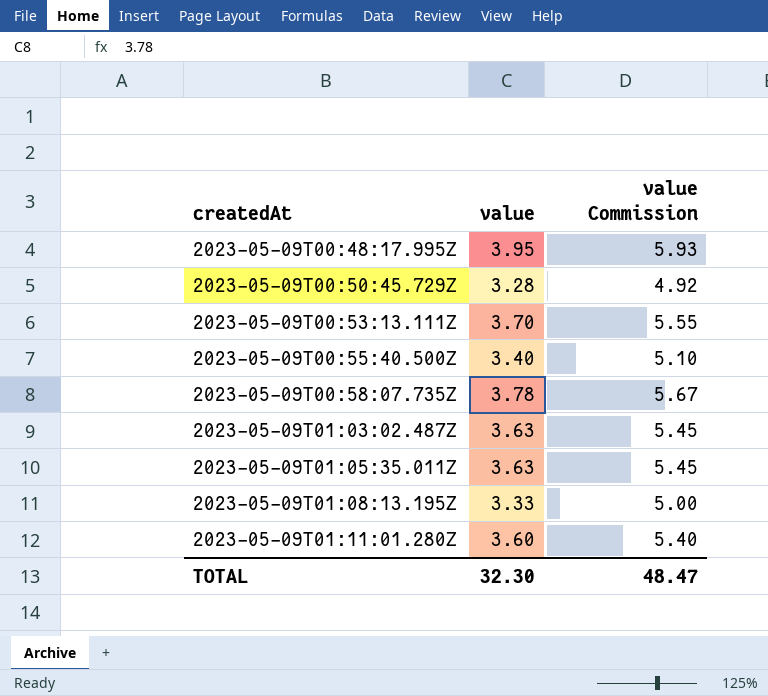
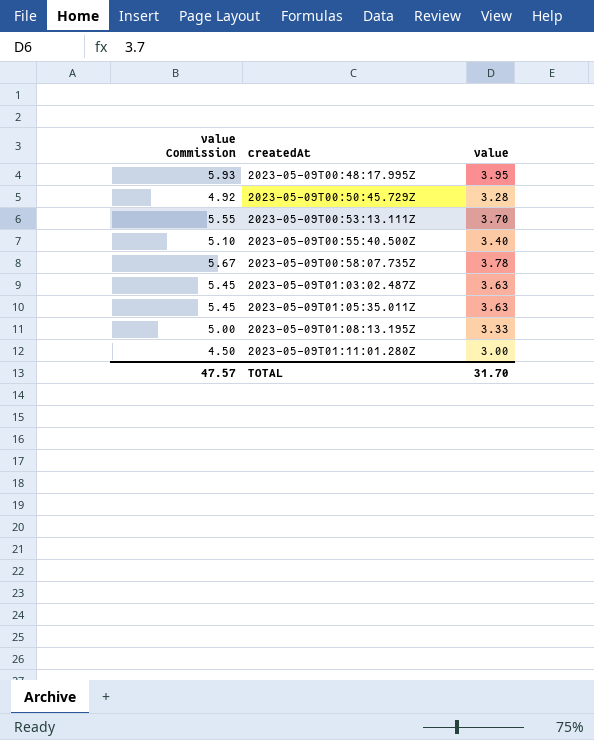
column value Commission | position: 3 -> 1
2023-05-09T01:11:01.280Z | value Commission: 5.40 -> 4.50
2023-05-09T01:11:01.280Z | value: 3.60 -> 3.00
TOTAL | value Commission: 48.47 -> 47.57
TOTAL | value: 32.30 -> 31.70

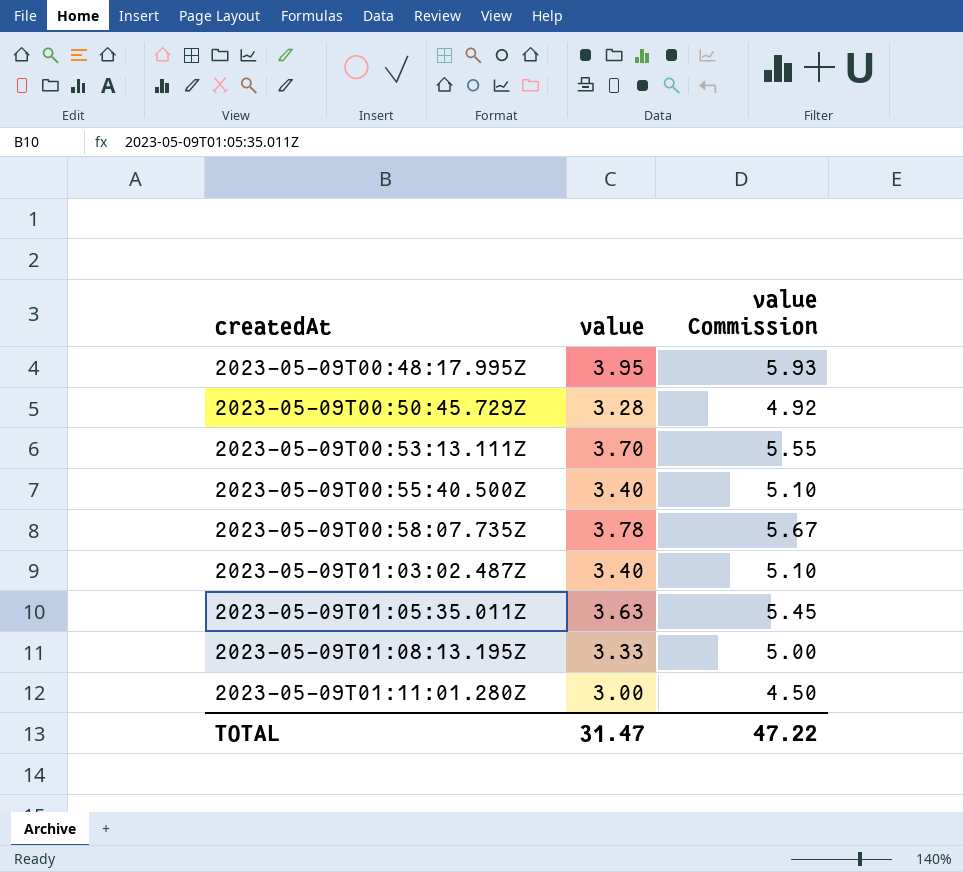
column value Commission | position: 1 -> 3
2023-05-09T01:03:02.487Z | value: 3.63 -> 3.40
2023-05-09T01:03:02.487Z | value Commission: 5.45 -> 5.10
TOTAL | value: 31.70 -> 31.47
TOTAL | value Commission: 47.57 -> 47.22

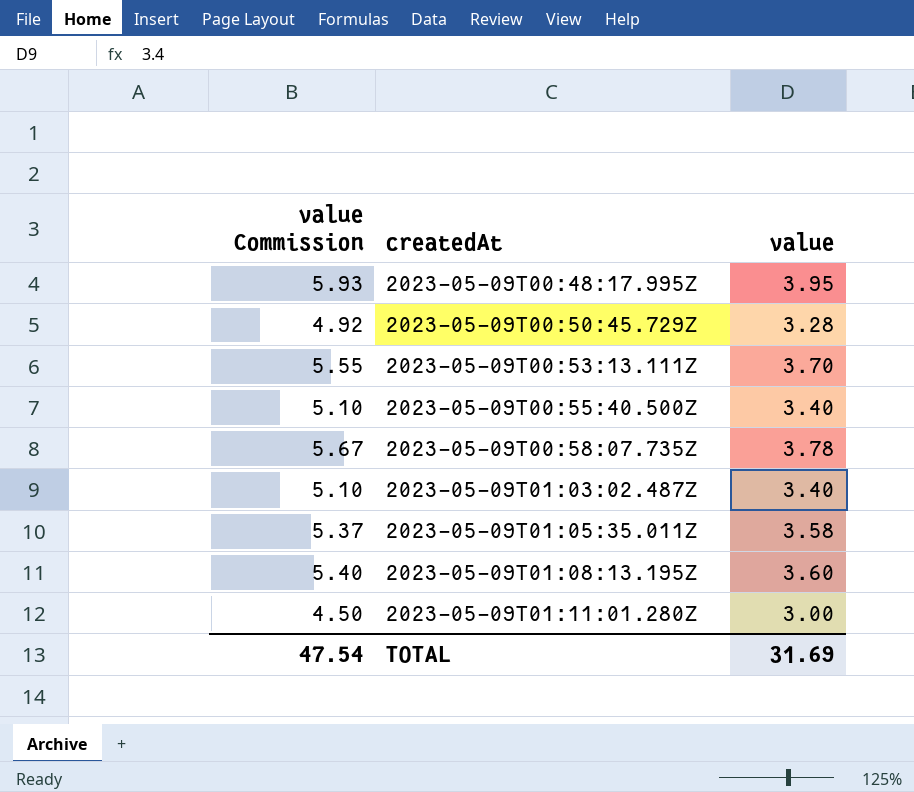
column value Commission | position: 3 -> 1
2023-05-09T01:05:35.011Z | value Commission: 5.45 -> 5.37
2023-05-09T01:05:35.011Z | value: 3.63 -> 3.58
2023-05-09T01:08:13.195Z | value Commission: 5.00 -> 5.40
2023-05-09T01:08:13.195Z | value: 3.33 -> 3.60
TOTAL | value Commission: 47.22 -> 47.54
TOTAL | value: 31.47 -> 31.69

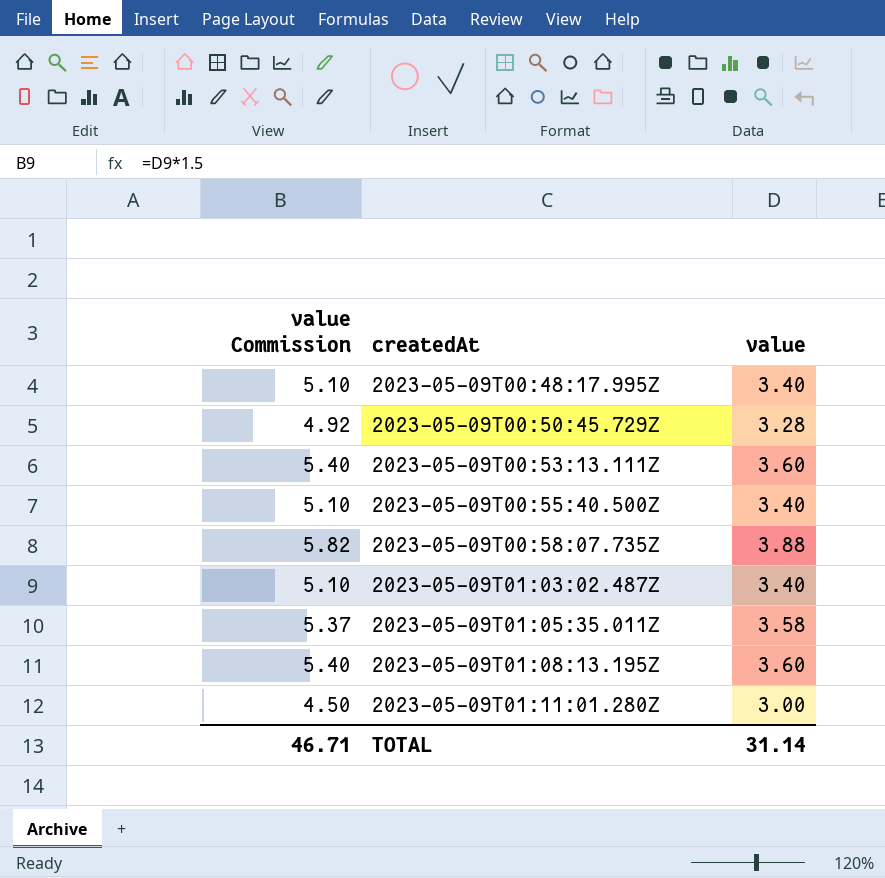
2023-05-09T00:48:17.995Z | value Commission: 5.93 -> 5.10
2023-05-09T00:48:17.995Z | value: 3.95 -> 3.40
2023-05-09T00:53:13.111Z | value Commission: 5.55 -> 5.40
2023-05-09T00:53:13.111Z | value: 3.70 -> 3.60
2023-05-09T00:58:07.735Z | value Commission: 5.67 -> 5.82
2023-05-09T00:58:07.735Z | value: 3.78 -> 3.88
TOTAL | value Commission: 47.54 -> 46.71
TOTAL | value: 31.69 -> 31.14

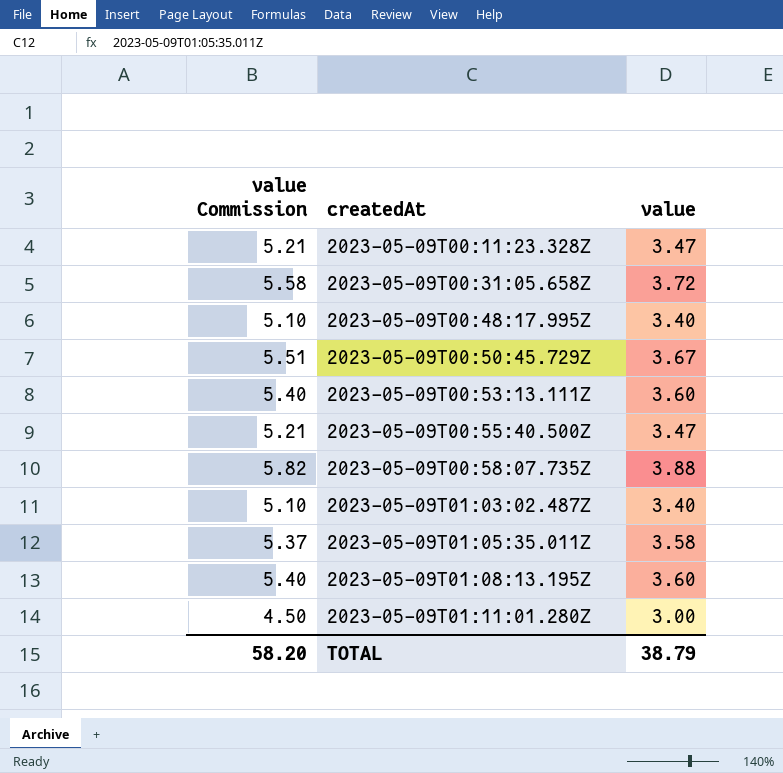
row 2023-05-09T00:11:23.328Z: none -> 5.21 | 3.47
row 2023-05-09T00:31:05.658Z: none -> 5.58 | 3.72
2023-05-09T00:50:45.729Z | value Commission: 4.92 -> 5.51
2023-05-09T00:50:45.729Z | value: 3.28 -> 3.67
2023-05-09T00:55:40.500Z | value Commission: 5.10 -> 5.21
2023-05-09T00:55:40.500Z | value: 3.40 -> 3.47
TOTAL | value Commission: 46.71 -> 58.20
TOTAL | value: 31.14 -> 38.79

